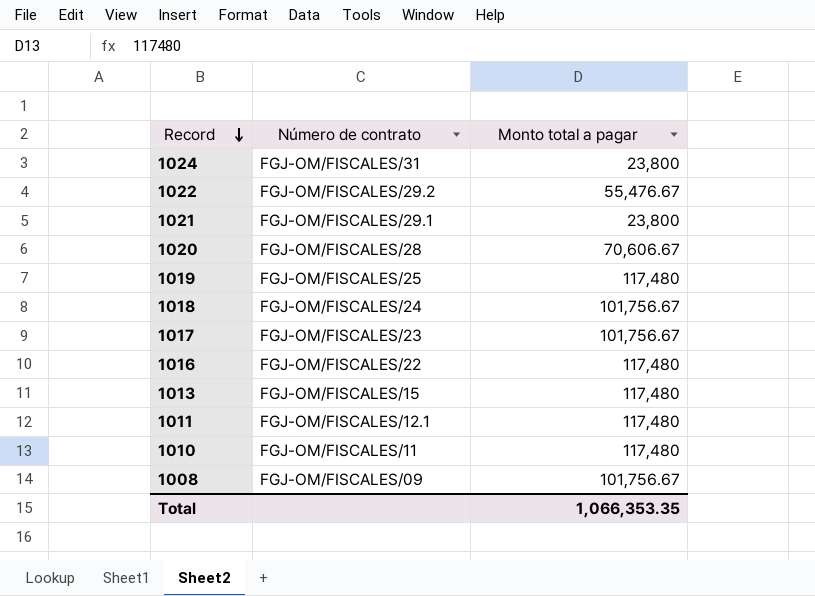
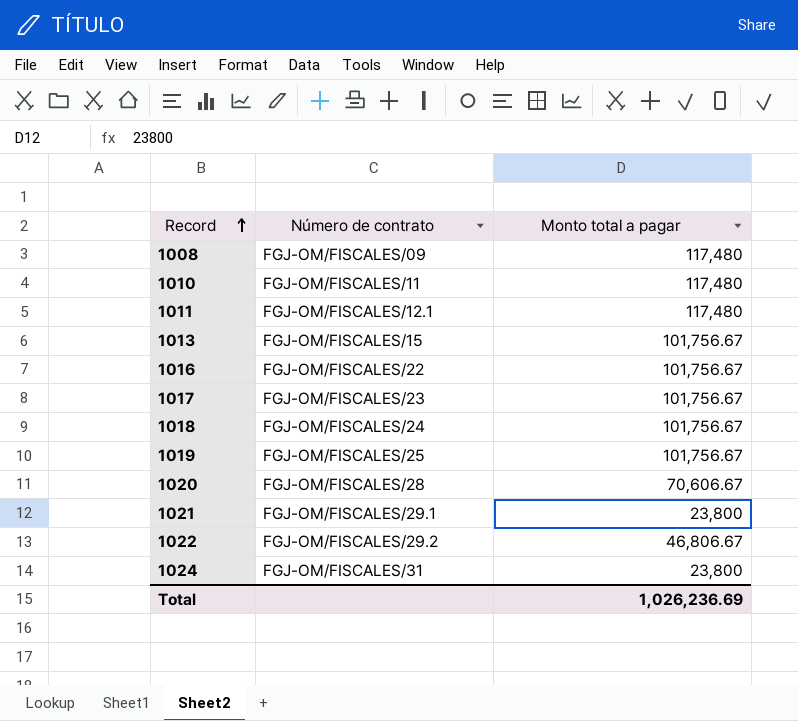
row order: Record descending -> Record ascending
1008 | Monto total a pagar: 101,756.67 -> 117,480
1013 | Monto total a pagar: 117,480 -> 101,756.67
1016 | Monto total a pagar: 117,480 -> 101,756.67
1019 | Monto total a pagar: 117,480 -> 101,756.67
1022 | Monto total a pagar: 55,476.67 -> 46,806.67
Total | Monto total a pagar: 1,066,353.35 -> 1,026,236.69

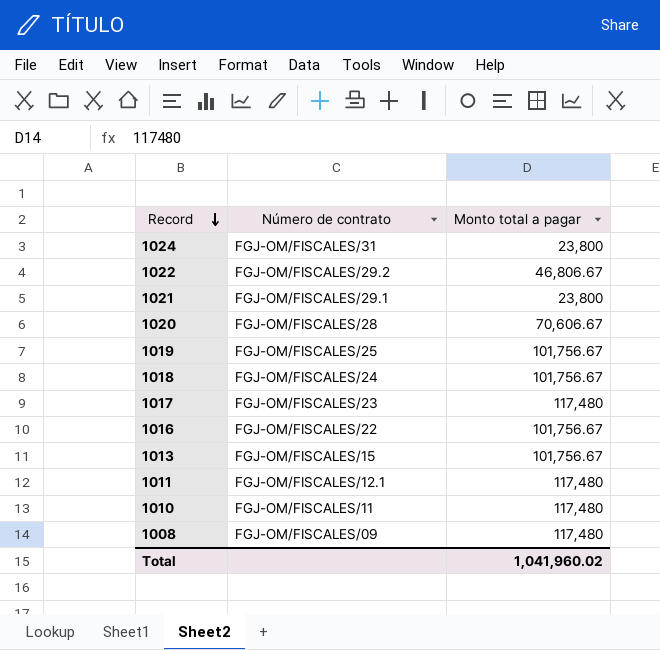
row order: Record ascending -> Record descending
1017 | Monto total a pagar: 101,756.67 -> 117,480
Total | Monto total a pagar: 1,026,236.69 -> 1,041,960.02

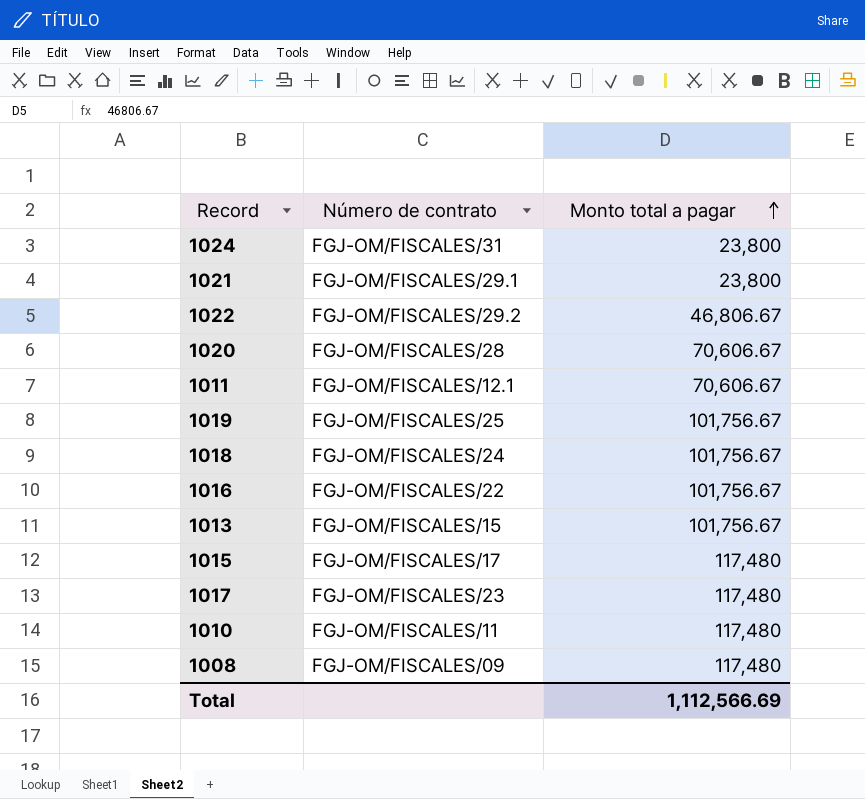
row order: Record descending -> Monto total a pagar ascending
1011 | Monto total a pagar: 117,480 -> 70,606.67
row 1015: none -> FGJ-OM/FISCALES/17 | 117,480
Total | Monto total a pagar: 1,041,960.02 -> 1,112,566.69

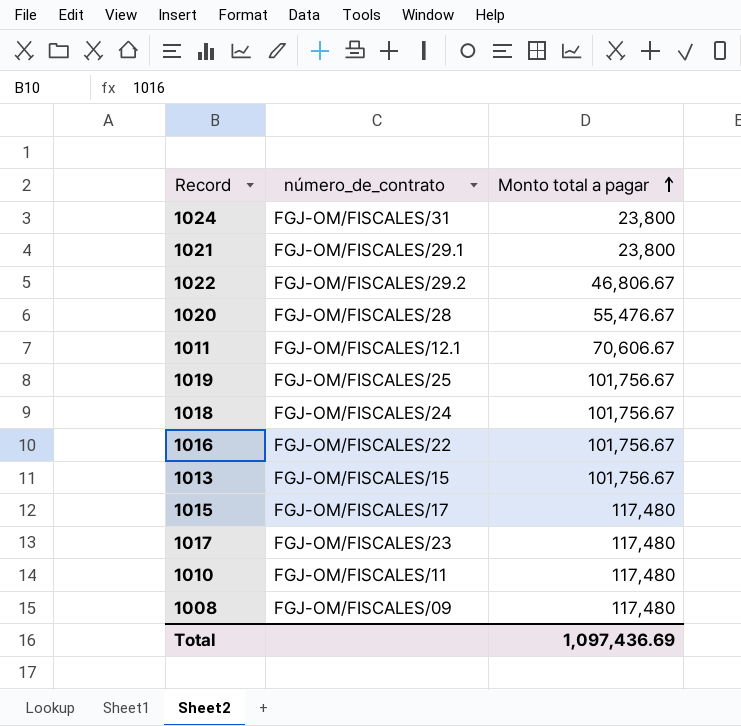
column name: Número de contrato -> número_de_contrato
1020 | Monto total a pagar: 70,606.67 -> 55,476.67
Total | Monto total a pagar: 1,112,566.69 -> 1,097,436.69

